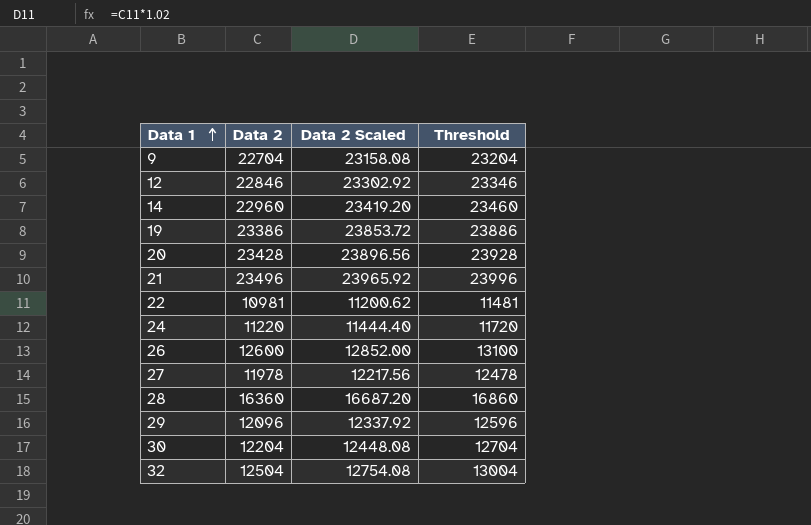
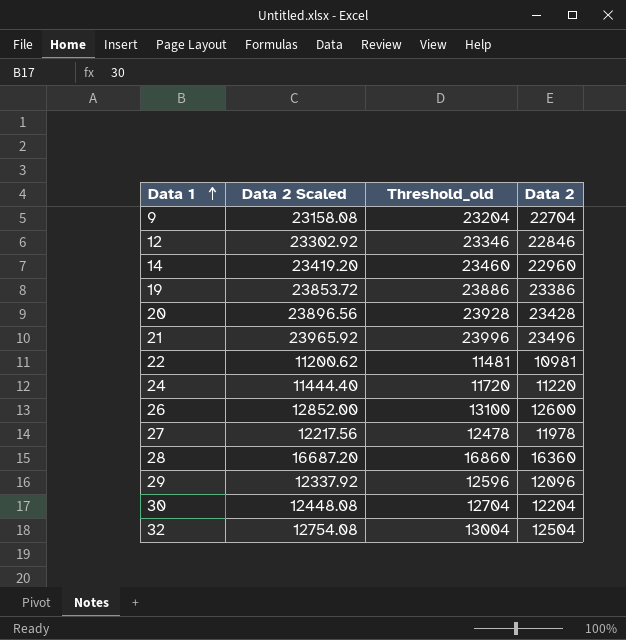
column name: Threshold -> Threshold_old
column Data 2 | position: 2 -> 4

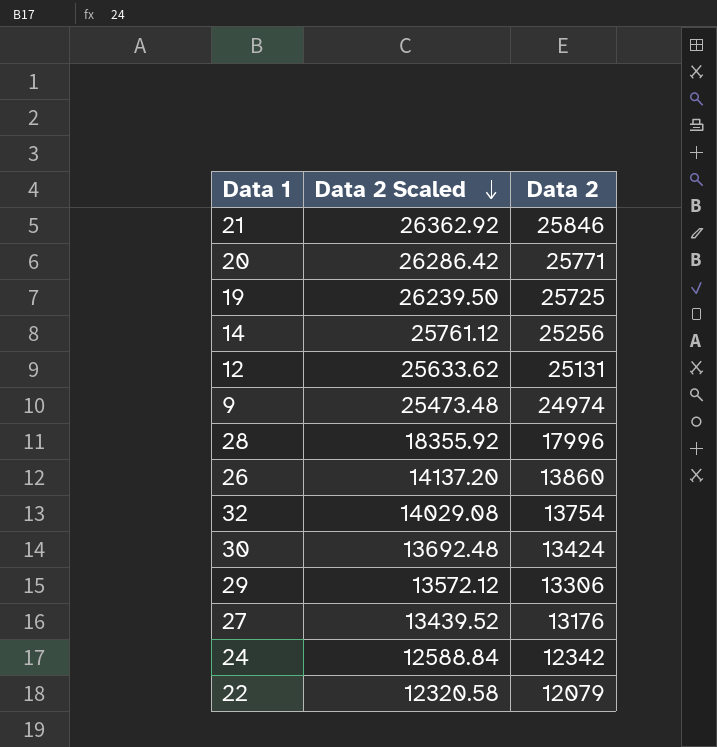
row order: Data 1 ascending -> Data 2 Scaled descending
column Threshold_old | formula: [Data 2] + 500 -> none
21 | Data 2 Scaled: 23965.92 -> 26362.92
21 | Data 2: 23496 -> 25846
20 | Data 2 Scaled: 23896.56 -> 26286.42
20 | Data 2: 23428 -> 25771
19 | Data 2 Scaled: 23853.72 -> 26239.50
19 | Data 2: 23386 -> 25725
14 | Data 2 Scaled: 23419.20 -> 25761.12
14 | Data 2: 22960 -> 25256
12 | Data 2 Scaled: 23302.92 -> 25633.62
12 | Data 2: 22846 -> 25131
9 | Data 2 Scaled: 23158.08 -> 25473.48
9 | Data 2: 22704 -> 24974
28 | Data 2 Scaled: 16687.20 -> 18355.92
28 | Data 2: 16360 -> 17996
26 | Data 2 Scaled: 12852.00 -> 14137.20
26 | Data 2: 12600 -> 13860
32 | Data 2 Scaled: 12754.08 -> 14029.08
32 | Data 2: 12504 -> 13754
30 | Data 2 Scaled: 12448.08 -> 13692.48
30 | Data 2: 12204 -> 13424
29 | Data 2 Scaled: 12337.92 -> 13572.12
29 | Data 2: 12096 -> 13306
27 | Data 2 Scaled: 12217.56 -> 13439.52
27 | Data 2: 11978 -> 13176
24 | Data 2 Scaled: 11444.40 -> 12588.84
24 | Data 2: 11220 -> 12342
22 | Data 2 Scaled: 11200.62 -> 12320.58
22 | Data 2: 10981 -> 12079

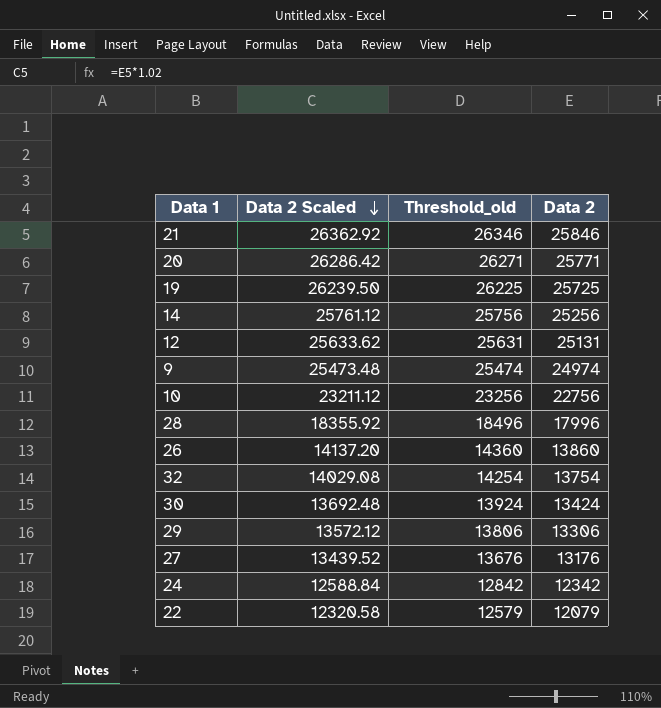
column Threshold_old | formula: none -> [Data 2] + 500
row 10: none -> 23211.12 | 23256 | 22756

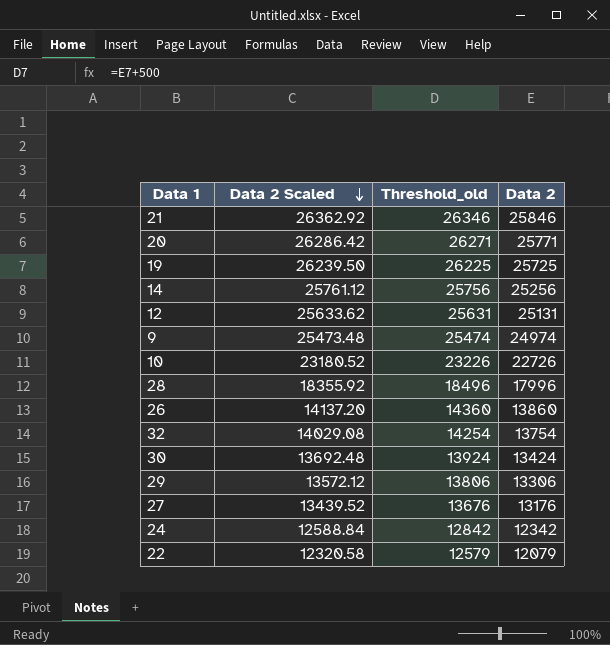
10 | Data 2 Scaled: 23211.12 -> 23180.52
10 | Threshold_old: 23256 -> 23226
10 | Data 2: 22756 -> 22726

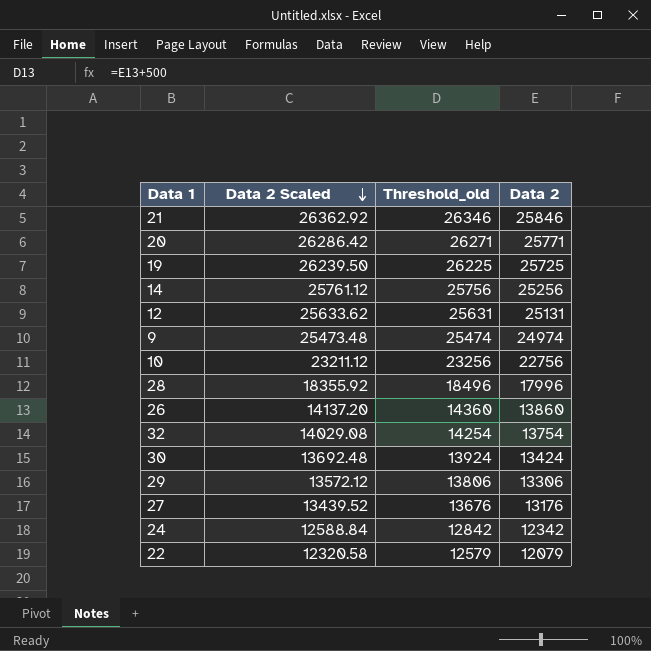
10 | Data 2 Scaled: 23180.52 -> 23211.12
10 | Threshold_old: 23226 -> 23256
10 | Data 2: 22726 -> 22756

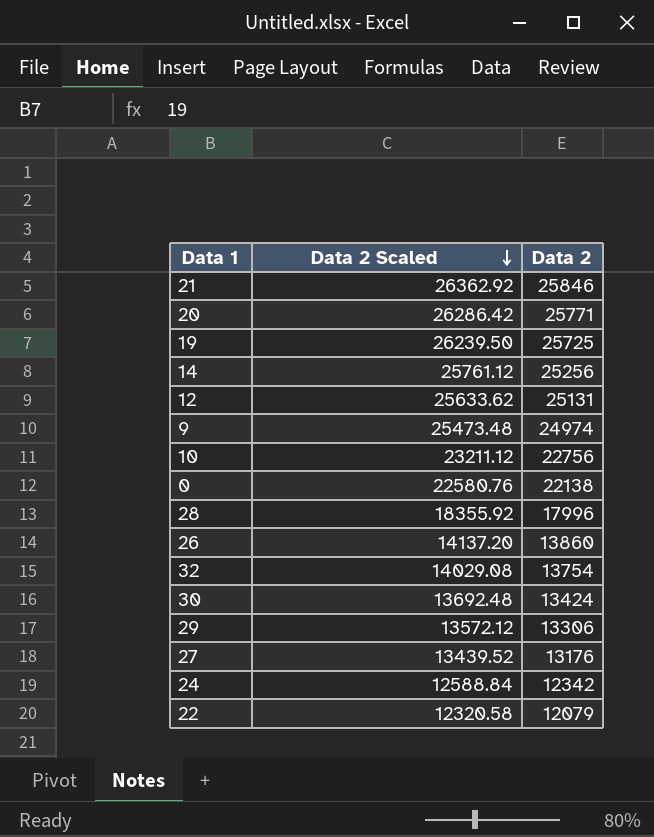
column Threshold_old | formula: [Data 2] + 500 -> none
row 0: none -> 22580.76 | 22138

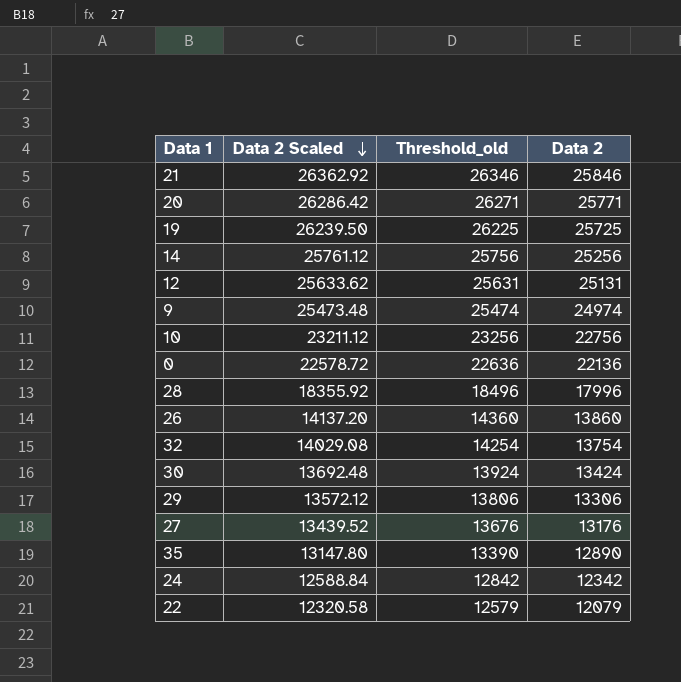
column Threshold_old | formula: none -> [Data 2] + 500
0 | Data 2 Scaled: 22580.76 -> 22578.72
0 | Data 2: 22138 -> 22136
row 35: none -> 13147.80 | 13390 | 12890

